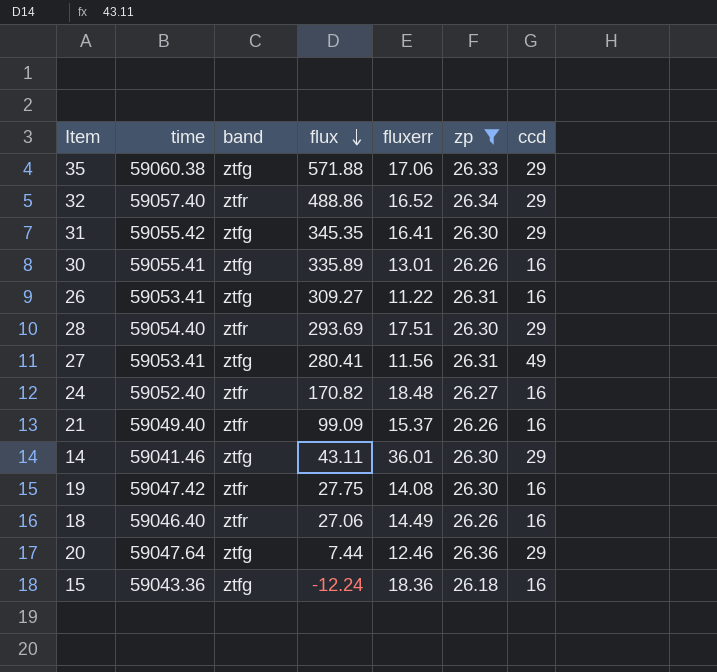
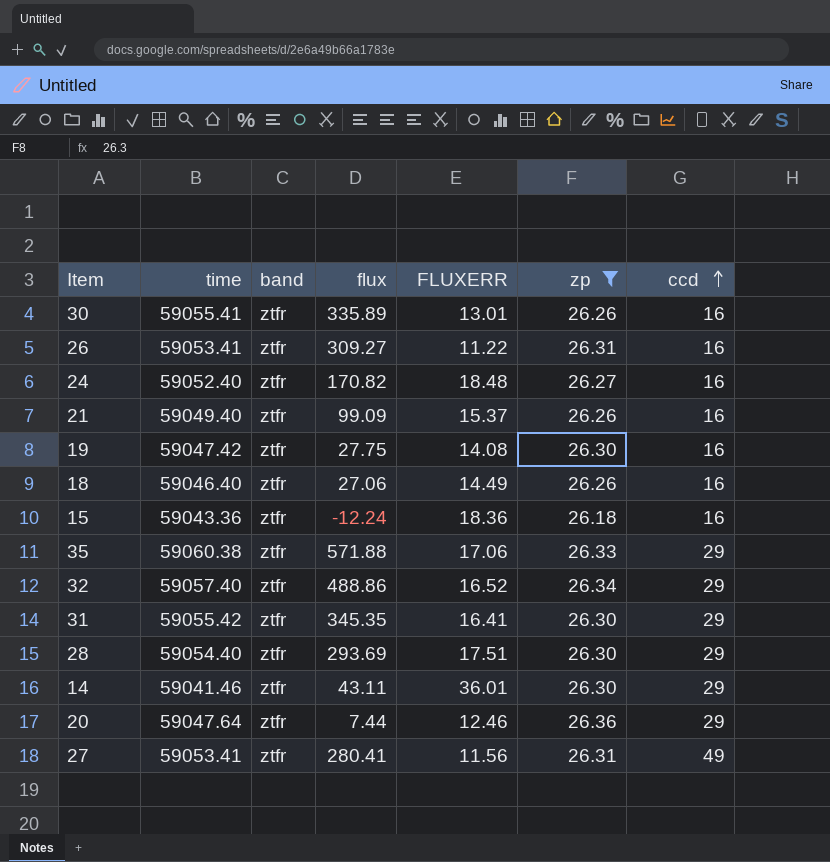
row order: flux descending -> ccd ascending
column name: fluxerr -> FLUXERR
30 | band: ztfg -> ztfr
26 | band: ztfg -> ztfr
15 | band: ztfg -> ztfr
35 | band: ztfg -> ztfr
31 | band: ztfg -> ztfr
14 | band: ztfg -> ztfr
20 | band: ztfg -> ztfr
27 | band: ztfg -> ztfr

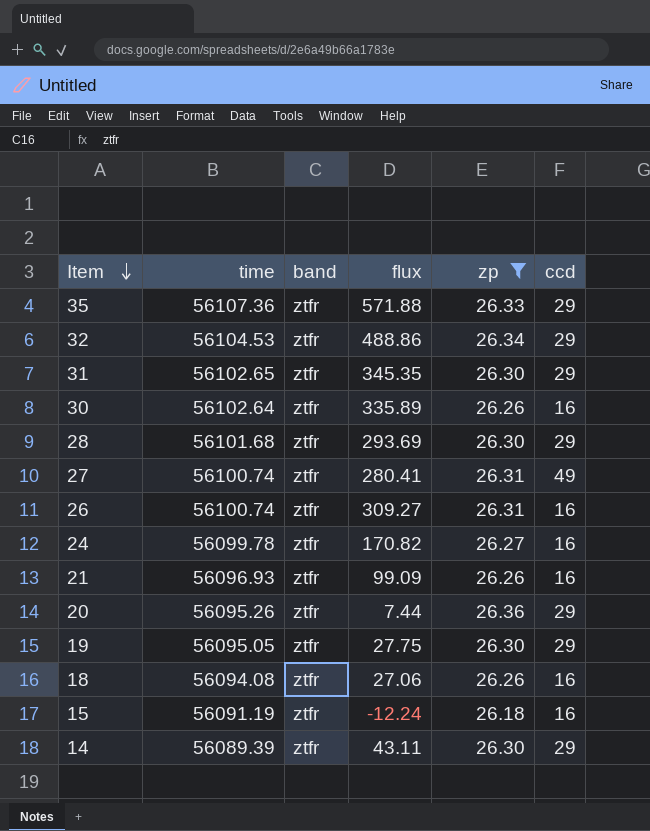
row order: ccd ascending -> Item descending
column FLUXERR | position: 5 -> none
35 | time: 59060.38 -> 56107.36
32 | time: 59057.40 -> 56104.53
31 | time: 59055.42 -> 56102.65
30 | time: 59055.41 -> 56102.64
28 | time: 59054.40 -> 56101.68
27 | time: 59053.41 -> 56100.74
26 | time: 59053.41 -> 56100.74
24 | time: 59052.40 -> 56099.78
21 | time: 59049.40 -> 56096.93
20 | time: 59047.64 -> 56095.26
19 | time: 59047.42 -> 56095.05
19 | ccd: 16 -> 29
18 | time: 59046.40 -> 56094.08
15 | time: 59043.36 -> 56091.19
14 | time: 59041.46 -> 56089.39

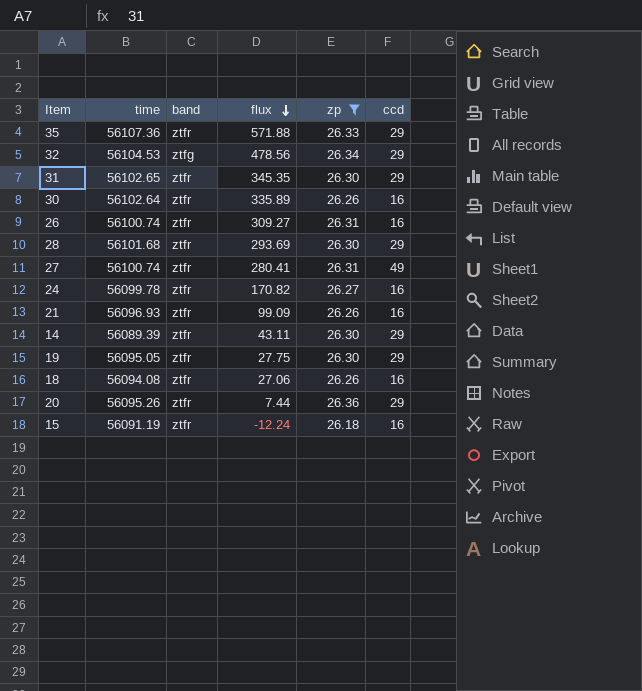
row order: Item descending -> flux descending
32 | band: ztfr -> ztfg
32 | flux: 488.86 -> 478.56

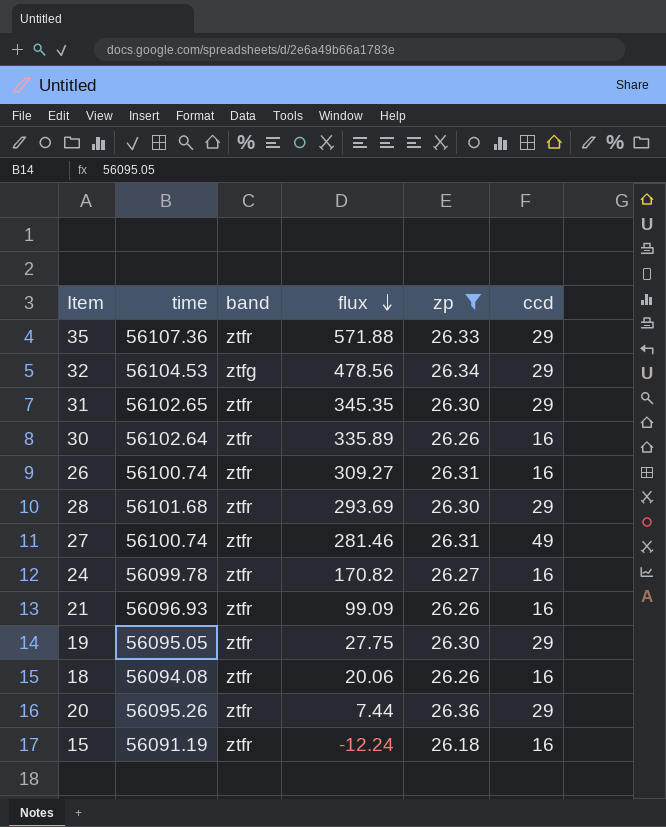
row 14: 56089.39 | ztfr | 43.11 | 26.30 | 29 -> none
27 | flux: 280.41 -> 281.46
18 | flux: 27.06 -> 20.06

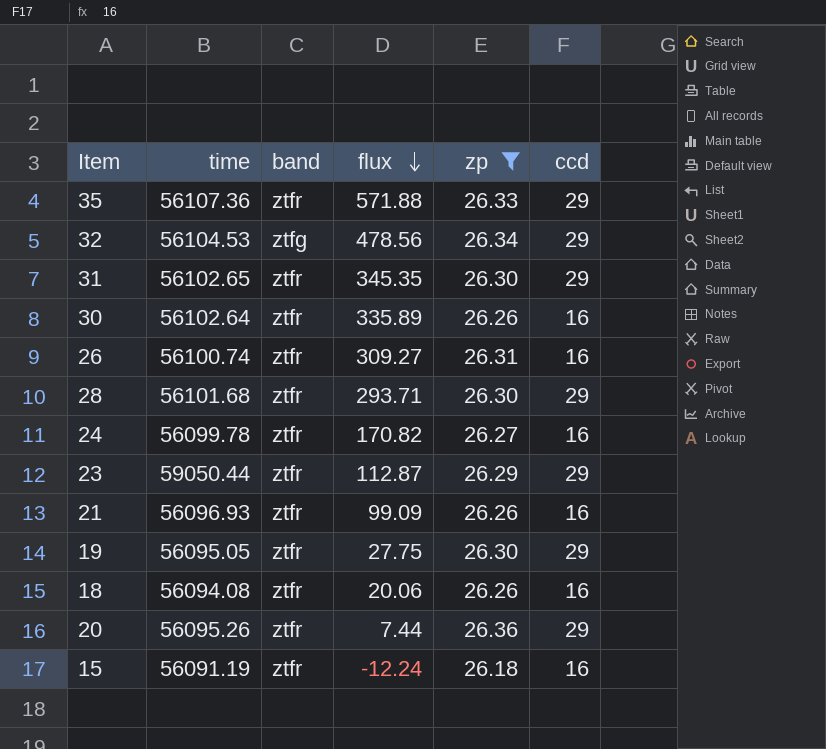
row 27: 56100.74 | ztfr | 281.46 | 26.31 | 49 -> none
28 | flux: 293.69 -> 293.71
row 23: none -> 59050.44 | ztfr | 112.87 | 26.29 | 29

